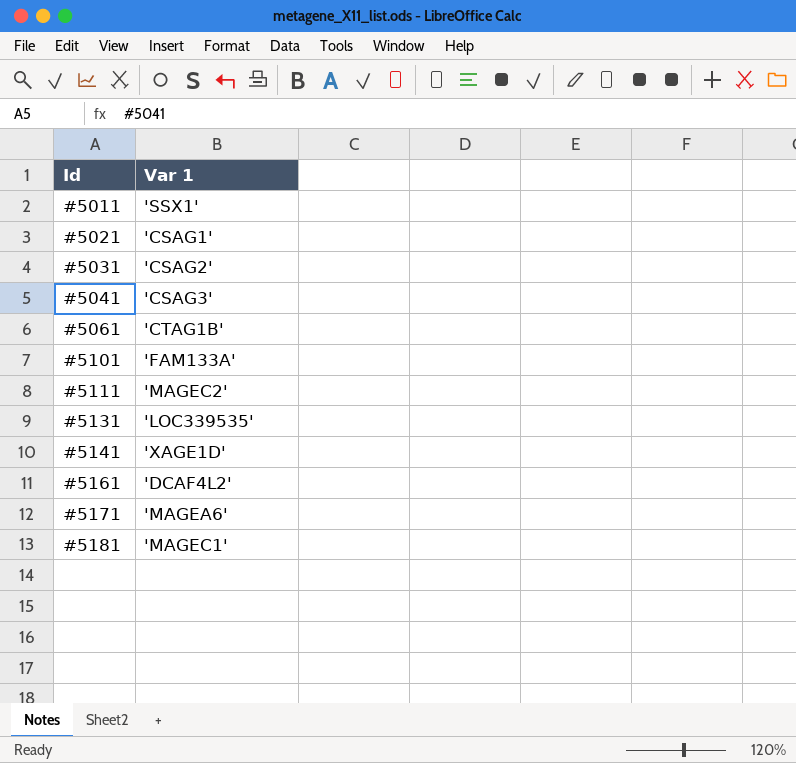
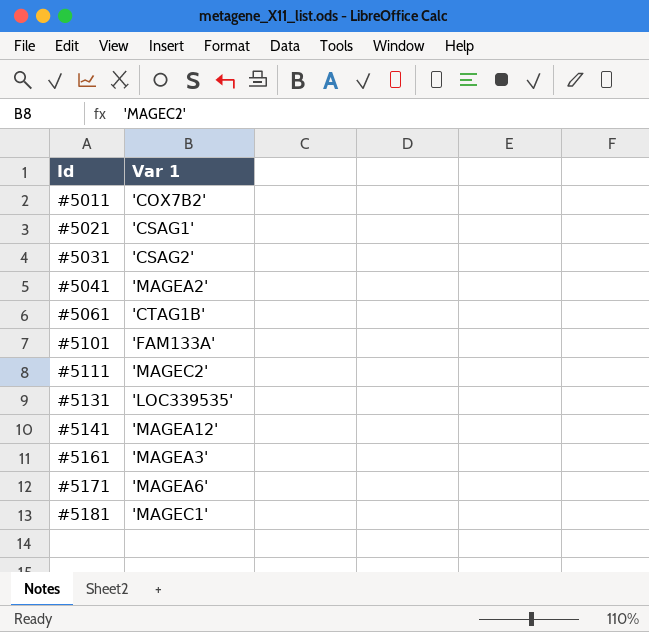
#5011 | Var 1: 'SSX1' -> 'COX7B2'
#5041 | Var 1: 'CSAG3' -> 'MAGEA2'
#5141 | Var 1: 'XAGE1D' -> 'MAGEA12'
#5161 | Var 1: 'DCAF4L2' -> 'MAGEA3'

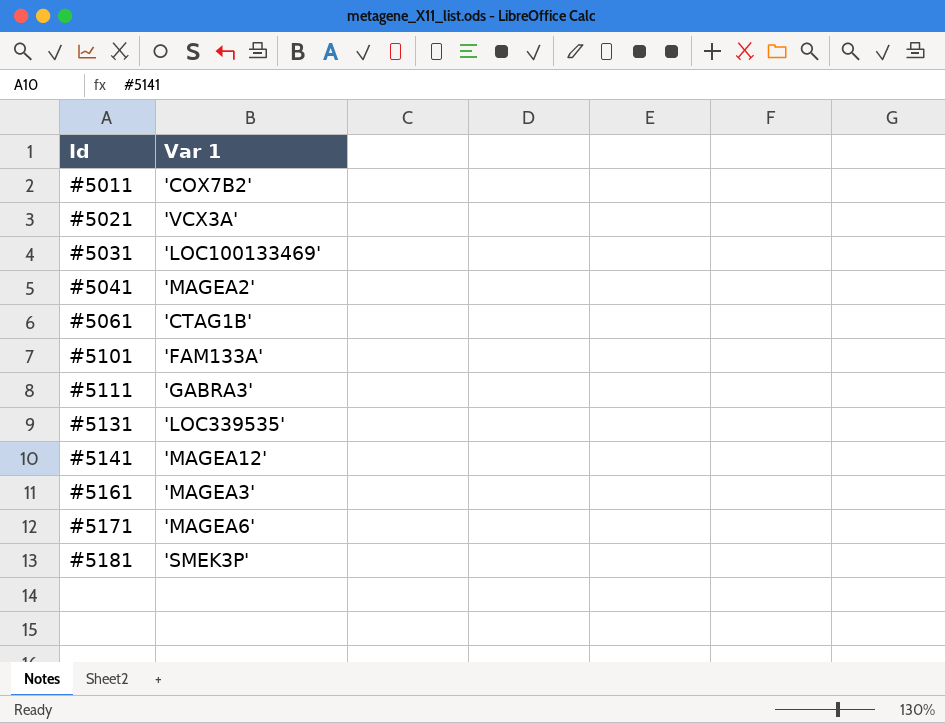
#5021 | Var 1: 'CSAG1' -> 'VCX3A'
#5031 | Var 1: 'CSAG2' -> 'LOC100133469'
#5111 | Var 1: 'MAGEC2' -> 'GABRA3'
#5181 | Var 1: 'MAGEC1' -> 'SMEK3P'

